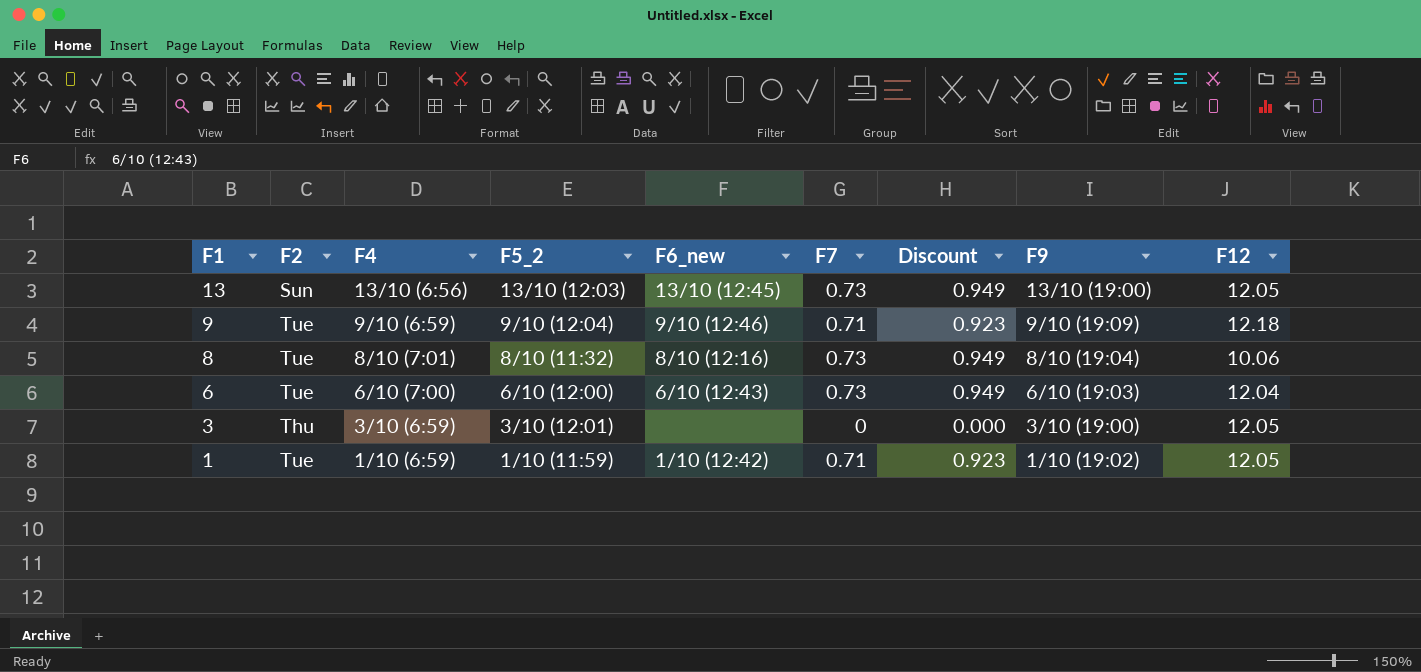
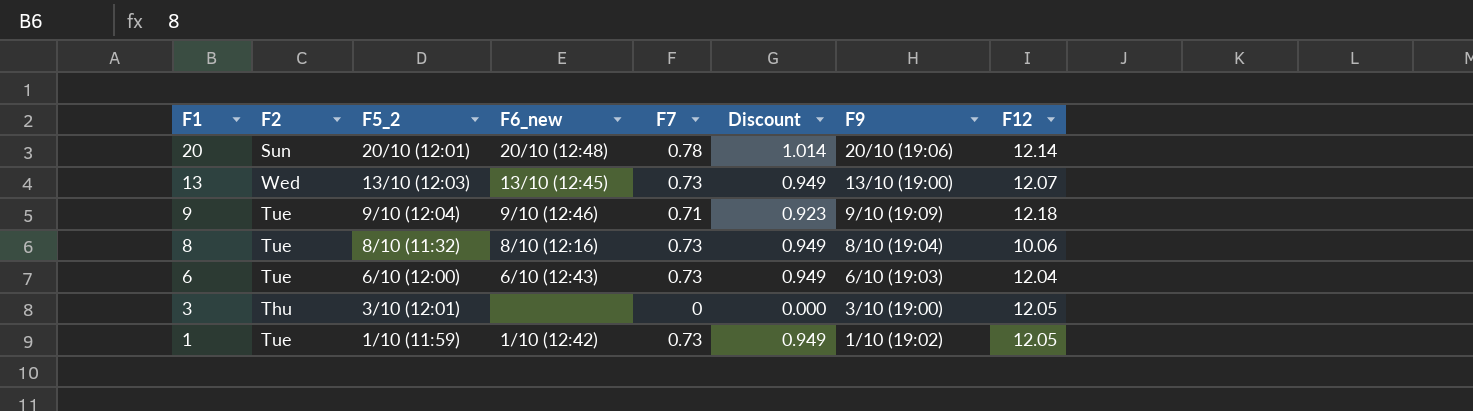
column F4 | position: 3 -> none
row 20: none -> Sun | 20/10 (12:01) | 20/10 (12:48) | 0.78 | 1.014 | 20/10 (19:06) | 12.14
13 | F2: Sun -> Wed
13 | F12: 12.05 -> 12.07
1 | F7: 0.71 -> 0.73
1 | Discount: 0.923 -> 0.949

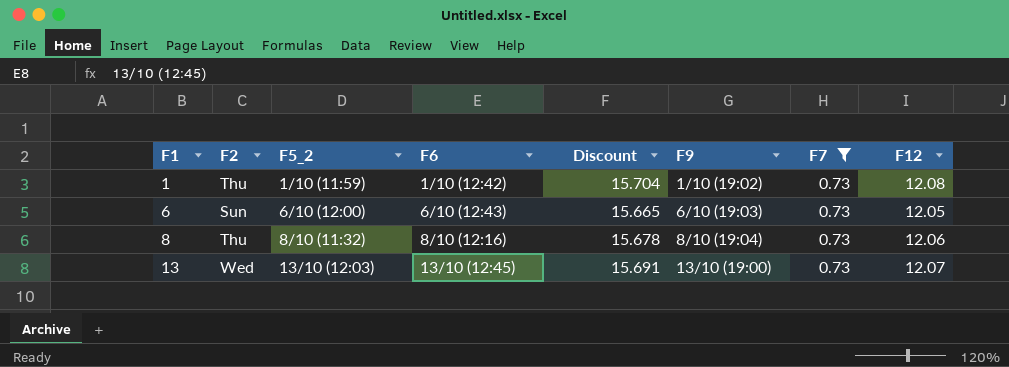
filter: none -> F7 = 0.73
row order: F1 descending -> F1 ascending
column name: F6_new -> F6
column Discount | formula: [F7] * 1.3 -> [F12] * 1.3
column F7 | position: 5 -> 7
1 | F2: Tue -> Thu
1 | F12: 12.05 -> 12.08
6 | F2: Tue -> Sun
6 | F12: 12.04 -> 12.05
8 | F2: Tue -> Thu
8 | F12: 10.06 -> 12.06

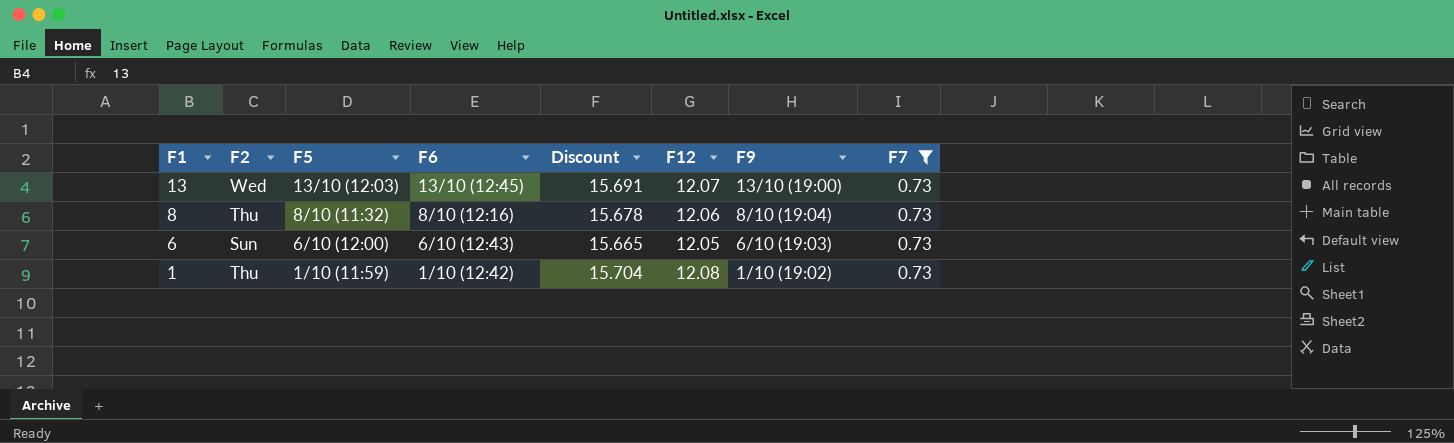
row order: F1 ascending -> F1 descending
column name: F5_2 -> F5
column F12 | position: 8 -> 6

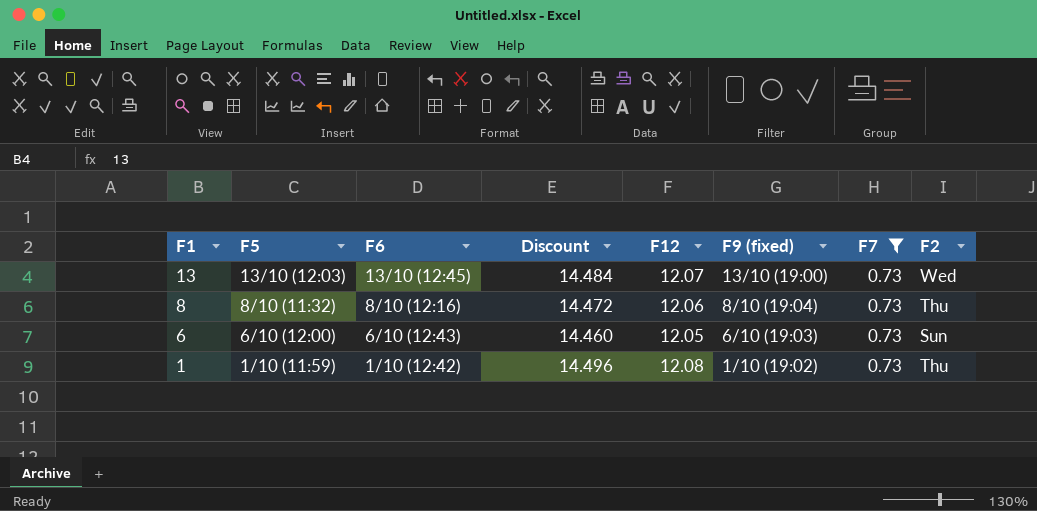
column Discount | formula: [F12] * 1.3 -> [F12] * 1.2
column name: F9 -> F9 (fixed)
column F2 | position: 2 -> 8

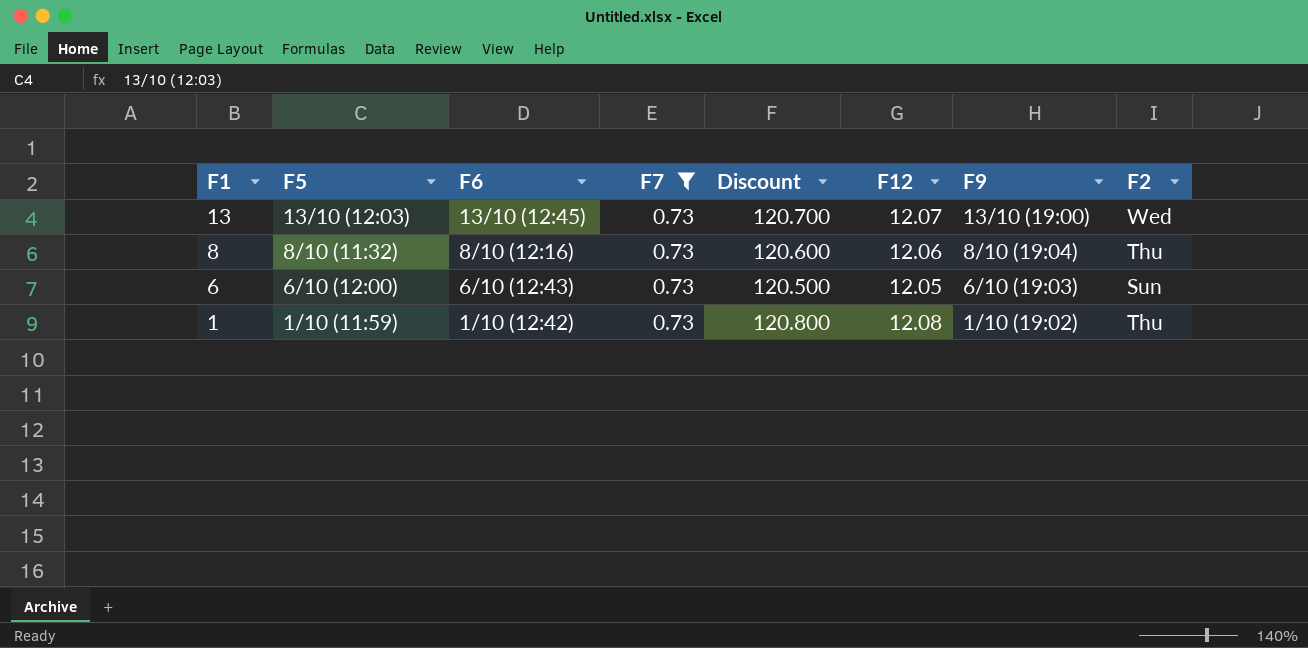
column F7 | position: 7 -> 4
column Discount | formula: [F12] * 1.2 -> [F12] * 10
column name: F9 (fixed) -> F9

